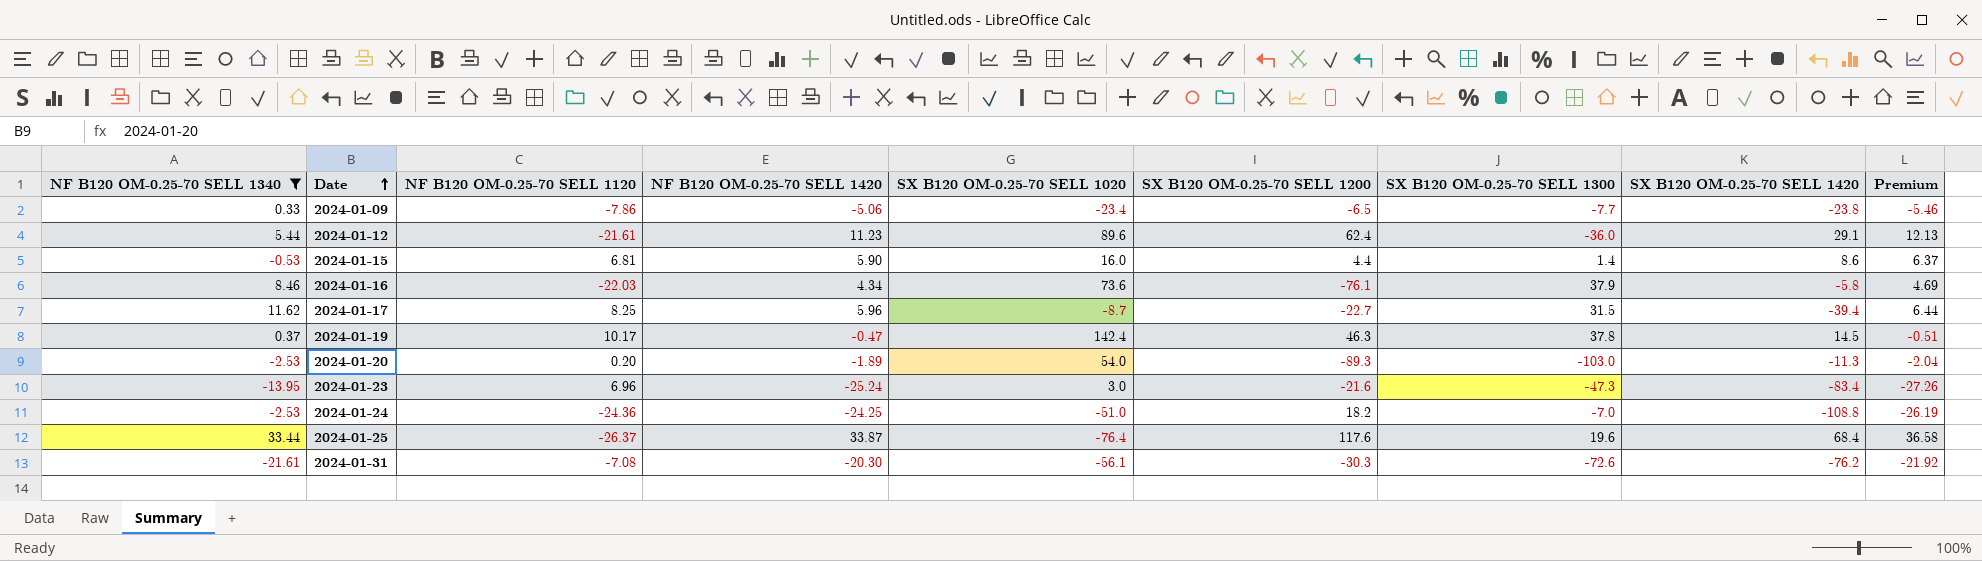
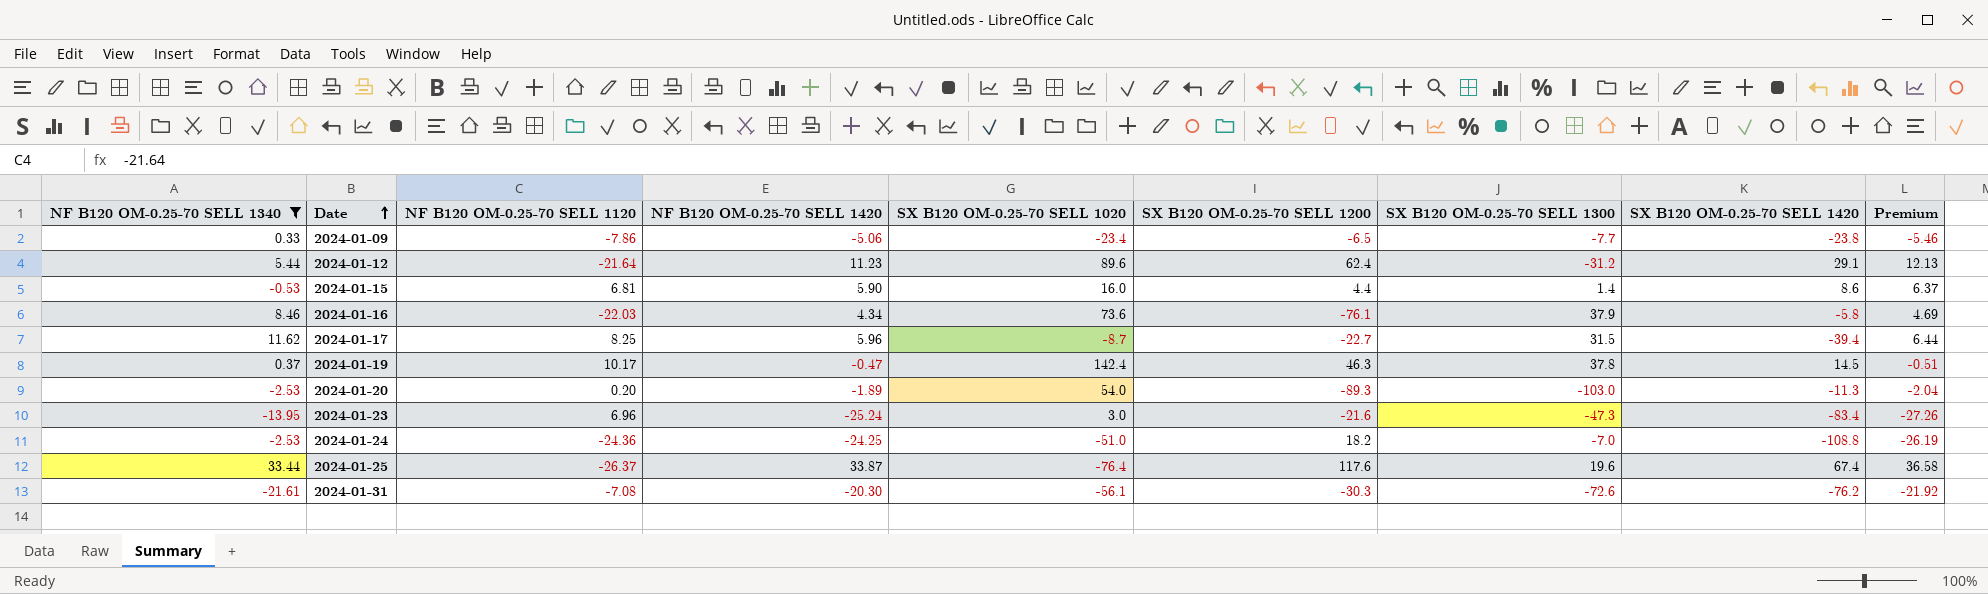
2024-01-12 | NF B120 OM-0.25-70 SELL 1120: -21.61 -> -21.64
2024-01-12 | SX B120 OM-0.25-70 SELL 1300: -36.0 -> -31.2
2024-01-25 | SX B120 OM-0.25-70 SELL 1420: 68.4 -> 67.4

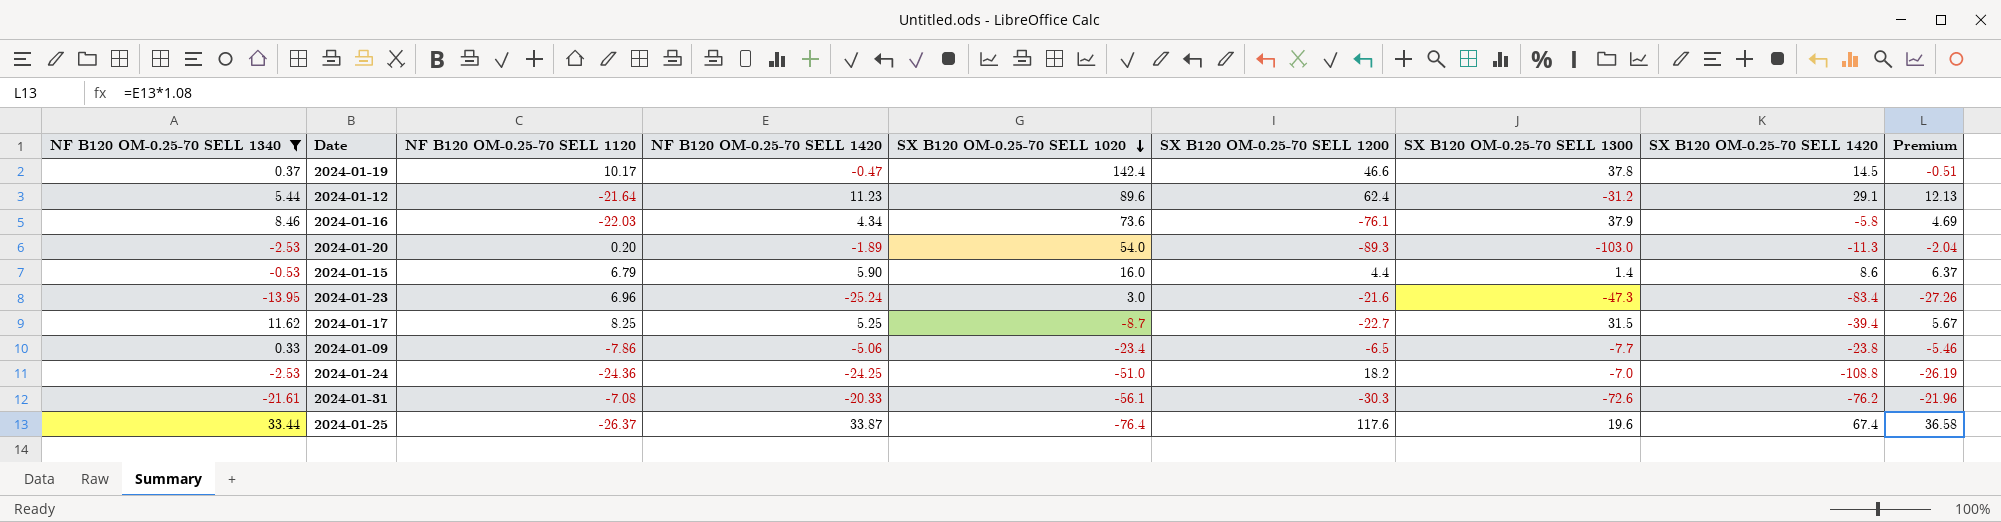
row order: Date ascending -> SX B120 OM-0.25-70 SELL 1020 descending
2024-01-19 | SX B120 OM-0.25-70 SELL 1200: 46.3 -> 46.6
2024-01-15 | NF B120 OM-0.25-70 SELL 1120: 6.81 -> 6.79
2024-01-17 | NF B120 OM-0.25-70 SELL 1420: 5.96 -> 5.25
2024-01-17 | Premium: 6.44 -> 5.67
2024-01-31 | NF B120 OM-0.25-70 SELL 1420: -20.30 -> -20.33
2024-01-31 | Premium: -21.92 -> -21.96

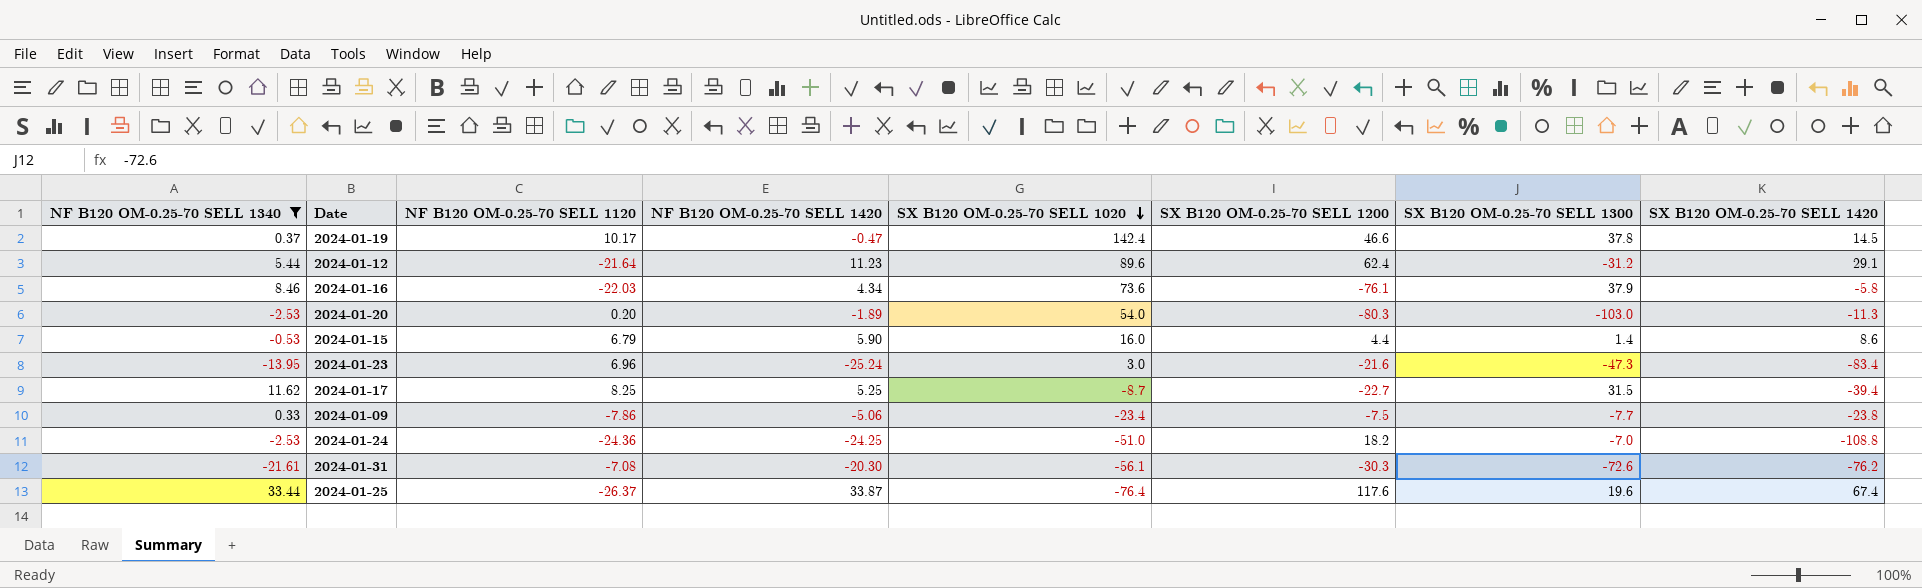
column Premium | formula: [NF B120 OM-0.25-70 SELL 1420] * 1.08 -> none
2024-01-20 | SX B120 OM-0.25-70 SELL 1200: -89.3 -> -80.3
2024-01-09 | SX B120 OM-0.25-70 SELL 1200: -6.5 -> -7.5
2024-01-31 | NF B120 OM-0.25-70 SELL 1420: -20.33 -> -20.30

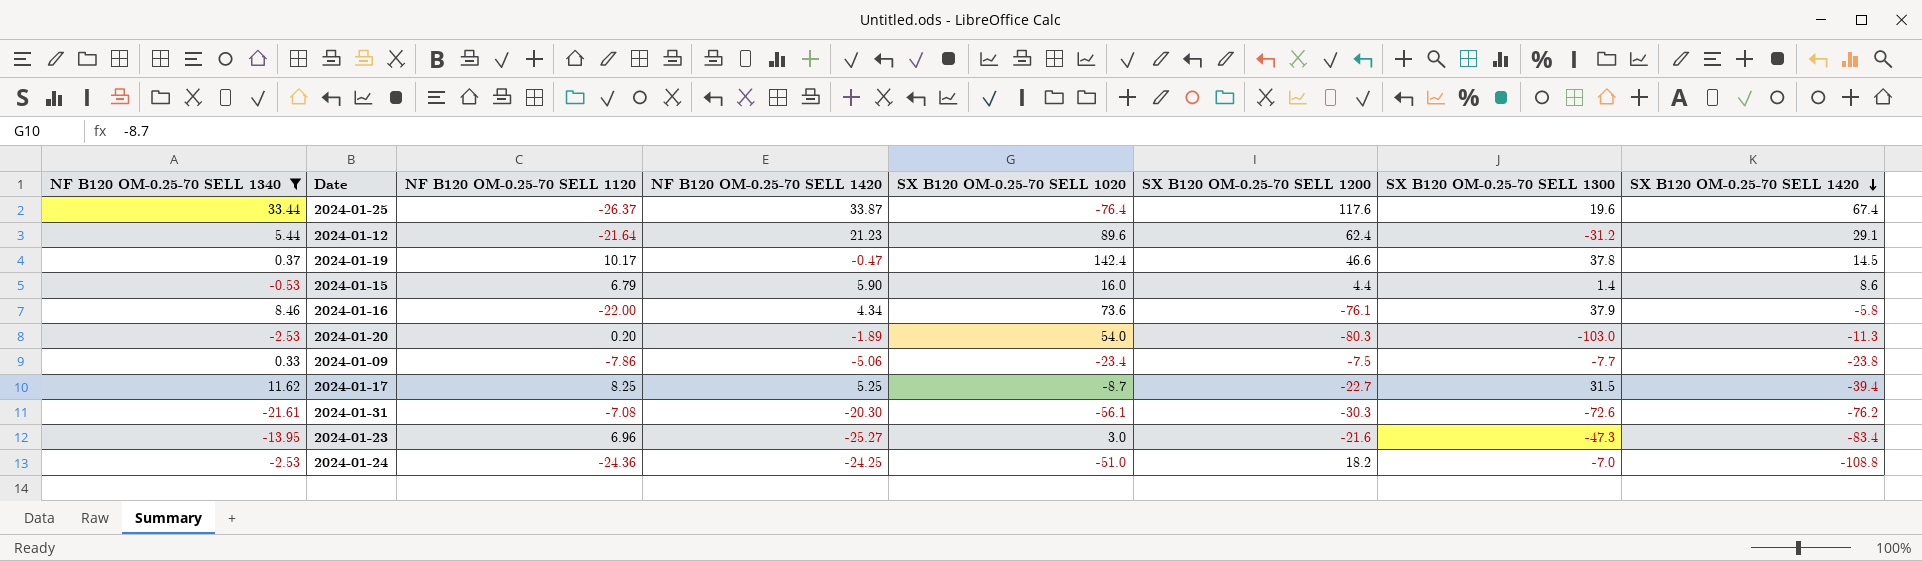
row order: SX B120 OM-0.25-70 SELL 1020 descending -> SX B120 OM-0.25-70 SELL 1420 descending
2024-01-12 | NF B120 OM-0.25-70 SELL 1420: 11.23 -> 21.23
2024-01-16 | NF B120 OM-0.25-70 SELL 1120: -22.03 -> -22.00
2024-01-23 | NF B120 OM-0.25-70 SELL 1420: -25.24 -> -25.27

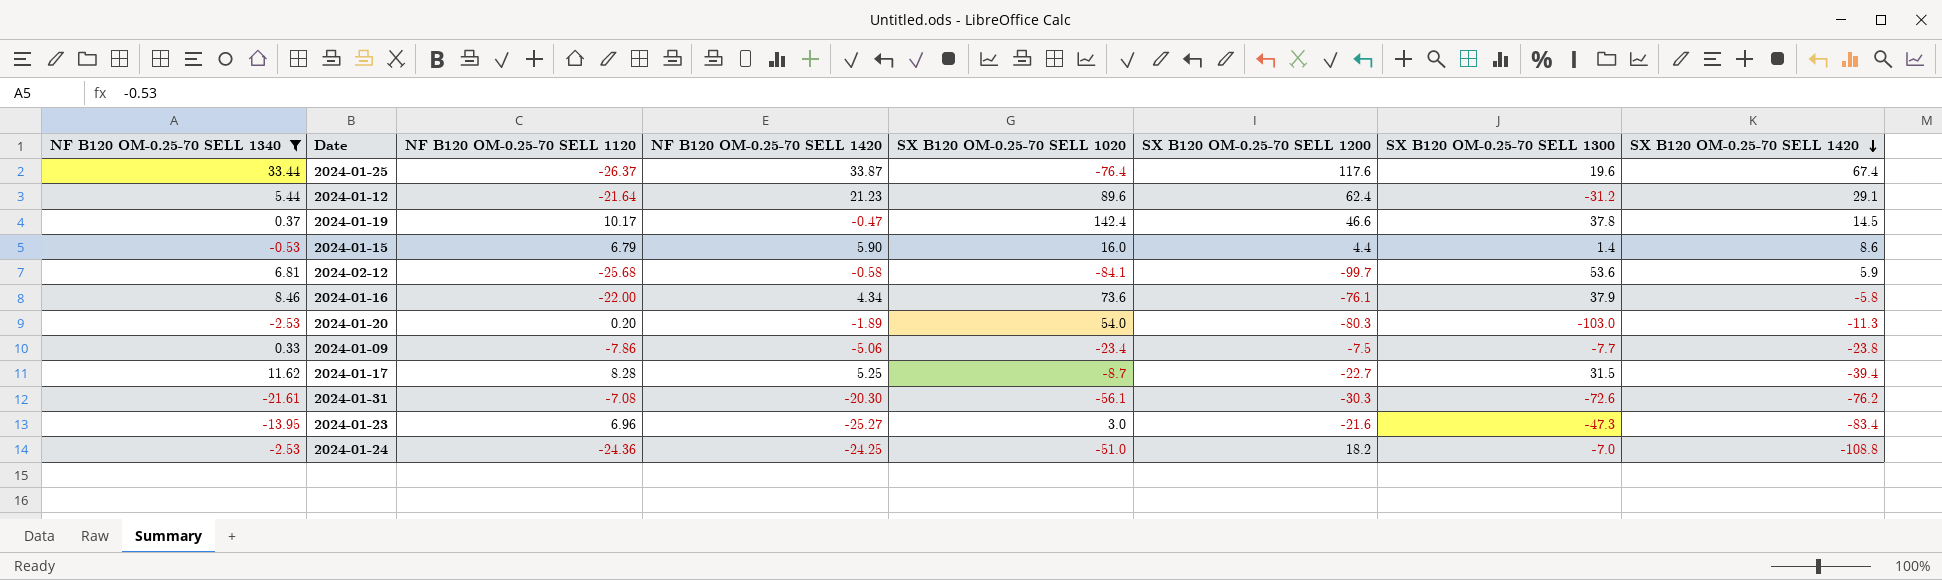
row 2024-02-12: none -> 6.81 | -25.68 | -0.58 | -84.1 | -99.7 | 53.6 | 5.9
2024-01-17 | NF B120 OM-0.25-70 SELL 1120: 8.25 -> 8.28

